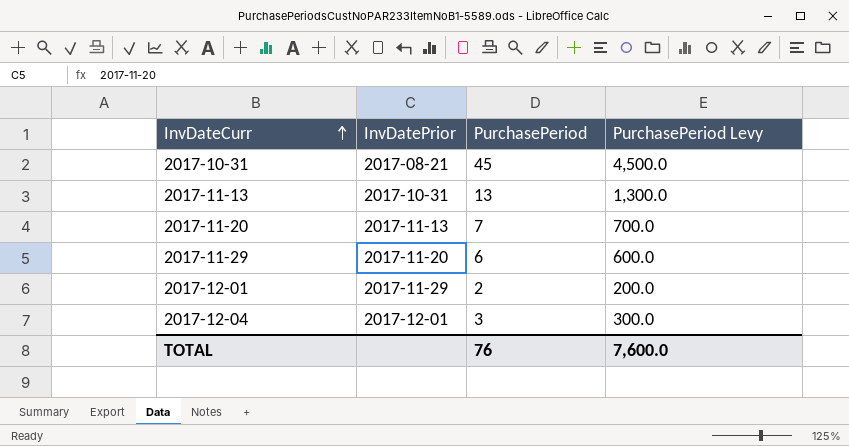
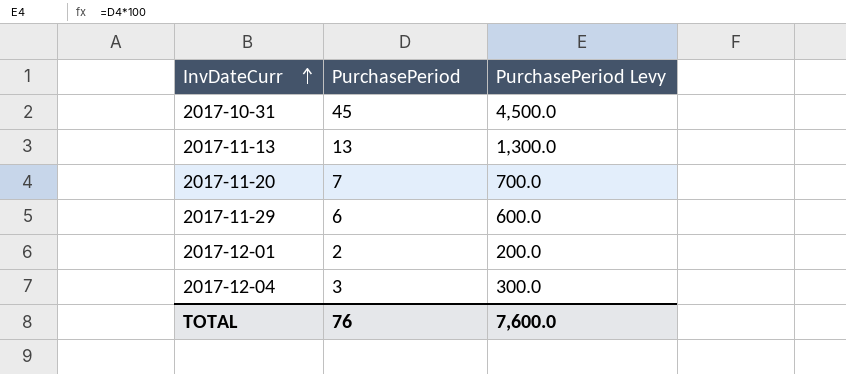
column InvDatePrior | position: 2 -> none

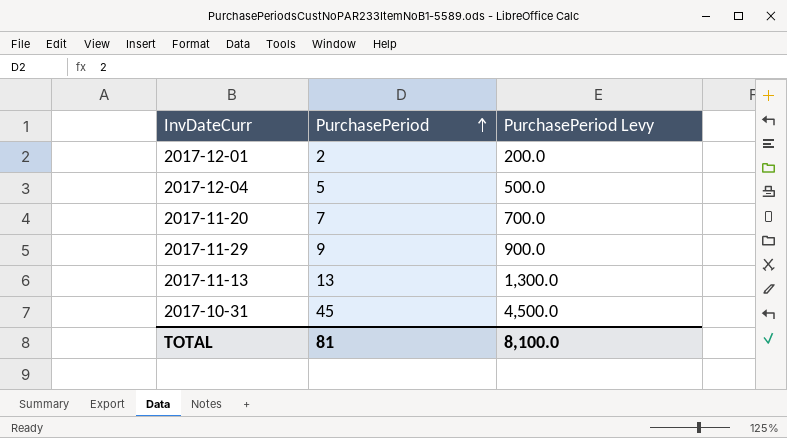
row order: InvDateCurr ascending -> PurchasePeriod ascending
2017-12-04 | PurchasePeriod: 3 -> 5
2017-12-04 | PurchasePeriod Levy: 300.0 -> 500.0
2017-11-29 | PurchasePeriod: 6 -> 9
2017-11-29 | PurchasePeriod Levy: 600.0 -> 900.0
TOTAL | PurchasePeriod: 76 -> 81
TOTAL | PurchasePeriod Levy: 7,600.0 -> 8,100.0

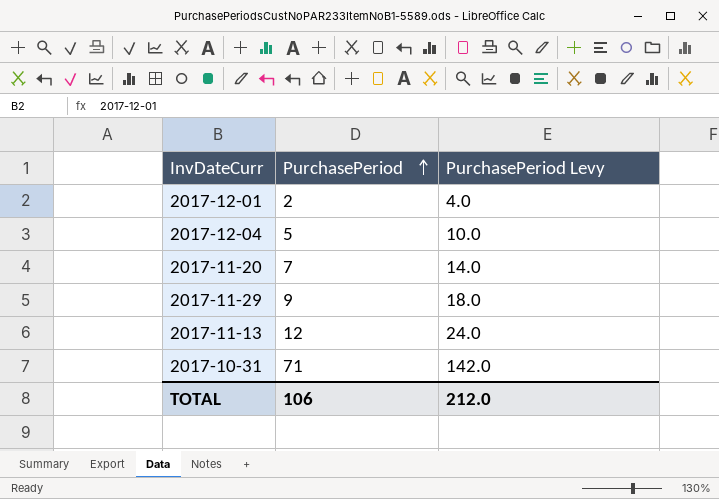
column PurchasePeriod Levy | formula: [PurchasePeriod] * 100 -> [PurchasePeriod] * 2
2017-11-13 | PurchasePeriod: 13 -> 12
2017-10-31 | PurchasePeriod: 45 -> 71
TOTAL | PurchasePeriod: 81 -> 106
TOTAL | PurchasePeriod Levy: 8,100.0 -> 212.0

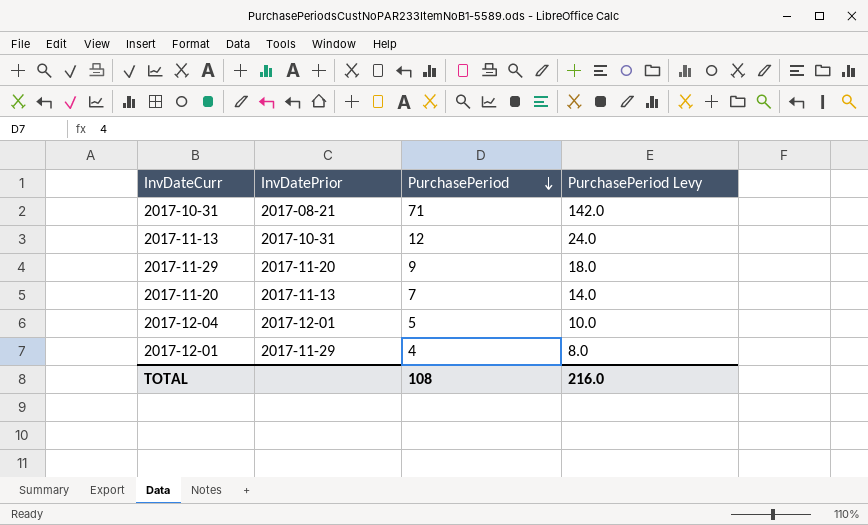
row order: PurchasePeriod ascending -> PurchasePeriod descending
column InvDatePrior | position: none -> 2
2017-12-01 | PurchasePeriod: 2 -> 4
2017-12-01 | PurchasePeriod Levy: 4.0 -> 8.0
TOTAL | PurchasePeriod: 106 -> 108
TOTAL | PurchasePeriod Levy: 212.0 -> 216.0

